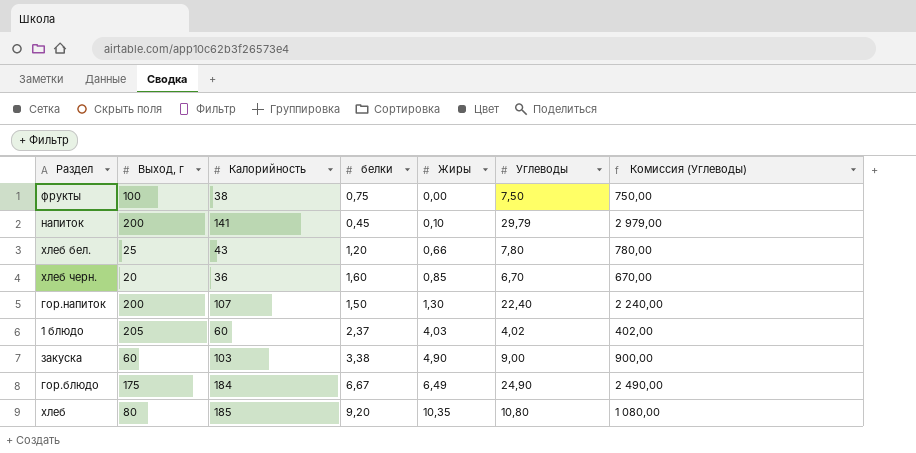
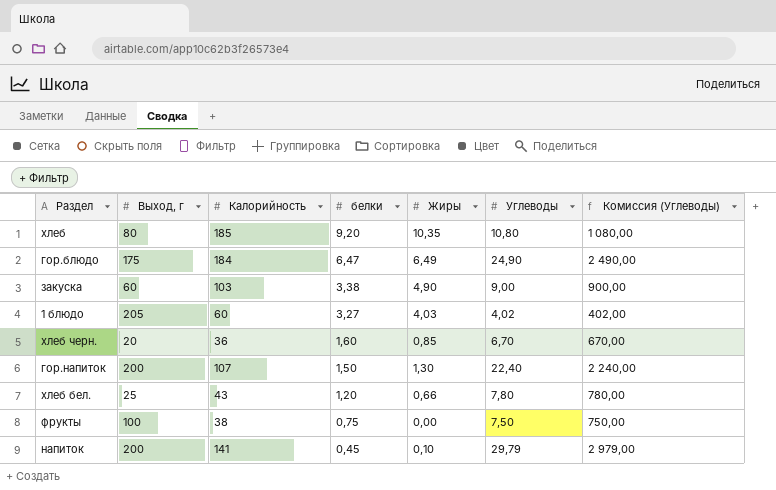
row order: Жиры ascending -> белки descending
гор.блюдо | белки: 6,67 -> 6,47
1 блюдо | белки: 2,37 -> 3,27

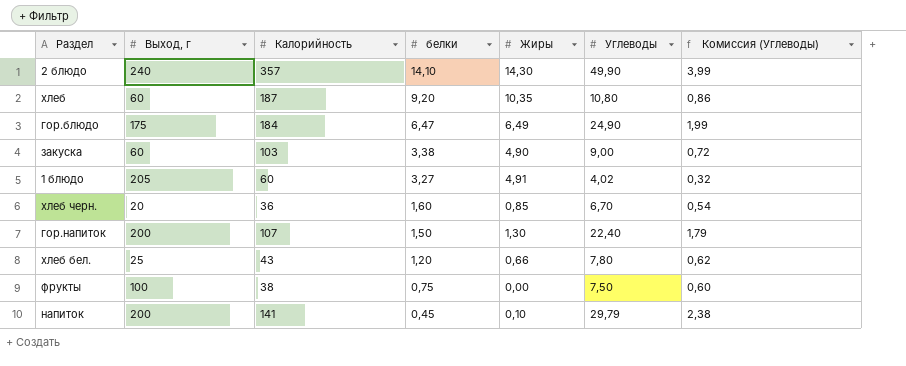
column Комиссия (Углеводы) | formula: [Углеводы] * 100 -> [Углеводы] * 0,08
row 2 блюдо: none -> 240 | 357 | 14,10 | 14,30 | 49,90 | 3,99
хлеб | Выход, г: 80 -> 60
хлеб | Калорийность: 185 -> 187
1 блюдо | Жиры: 4,03 -> 4,91

